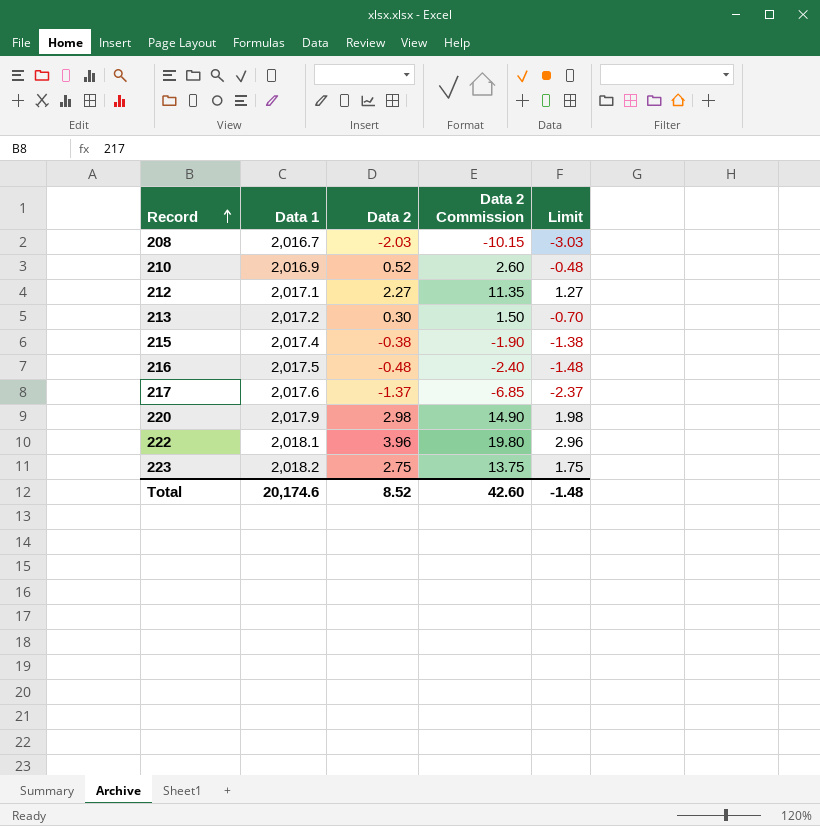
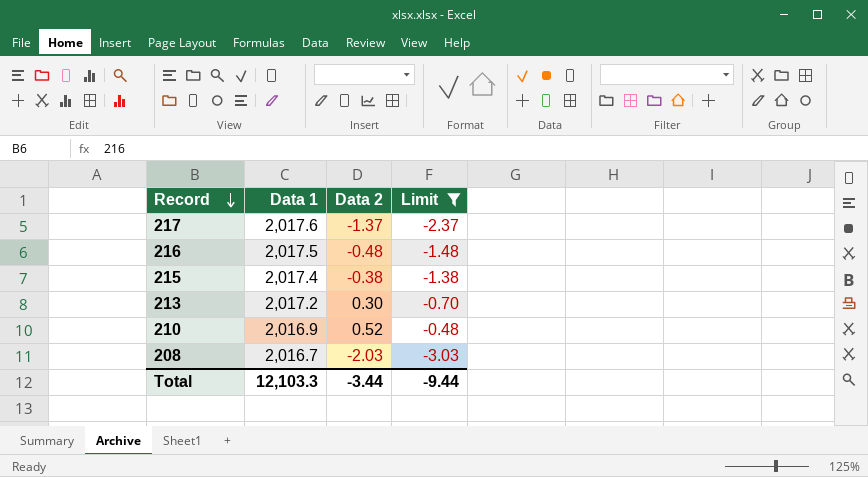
filter: none -> Limit <= -0.48
row order: Record ascending -> Record descending
column Data 2 Commission | formula: [Data 2] * 5 -> none
Total | Data 1: 20,174.6 -> 12,103.3
Total | Data 2: 8.52 -> -3.44
Total | Limit: -1.48 -> -9.44

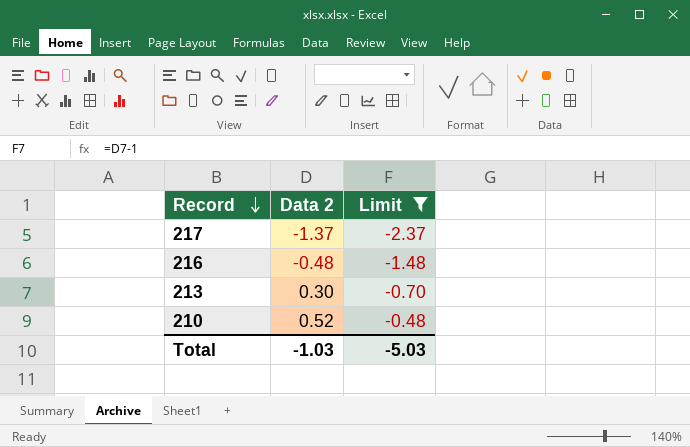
column Data 1 | position: 2 -> none
row 215: 2,017.4 | -0.38 | -1.38 -> none
row 208: 2,016.7 | -2.03 | -3.03 -> none
Total | Data 2: -3.44 -> -1.03
Total | Limit: -9.44 -> -5.03

